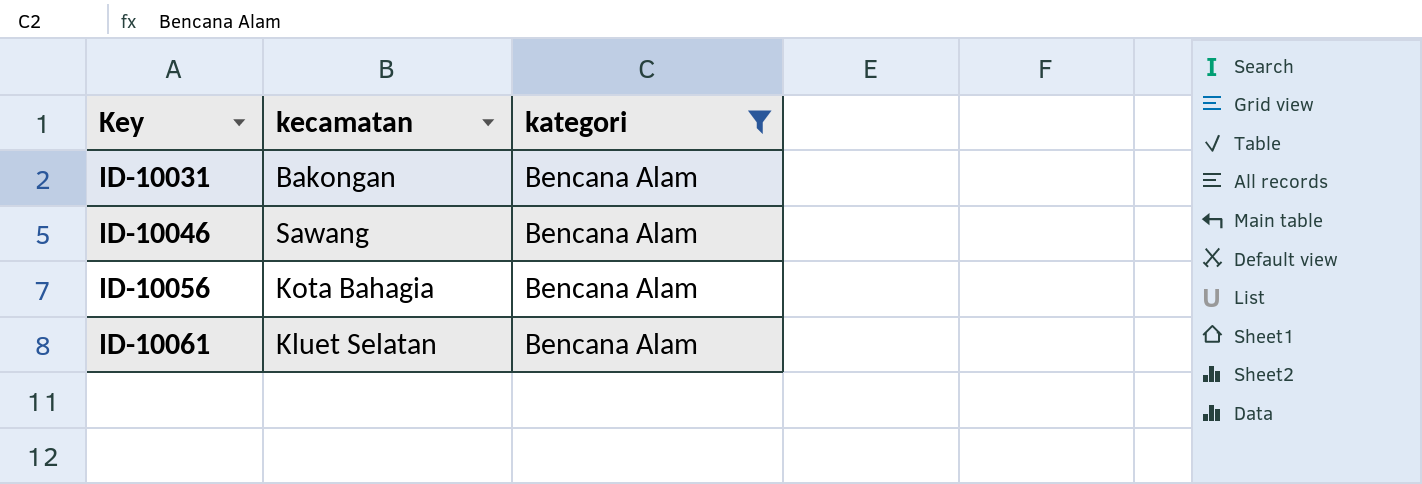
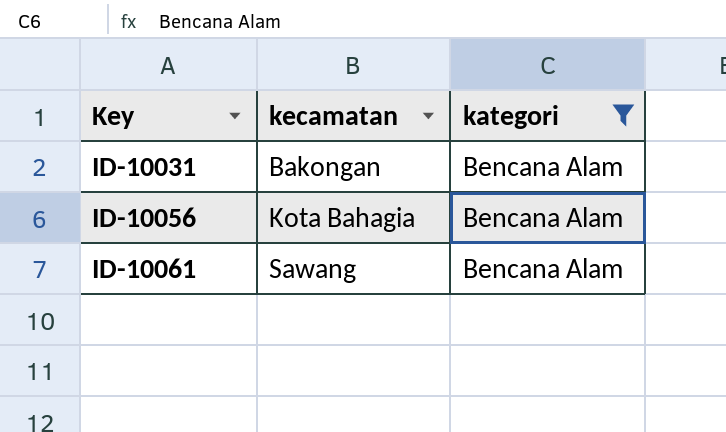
row ID-10046: Sawang | Bencana Alam -> none
ID-10061 | kecamatan: Kluet Selatan -> Sawang

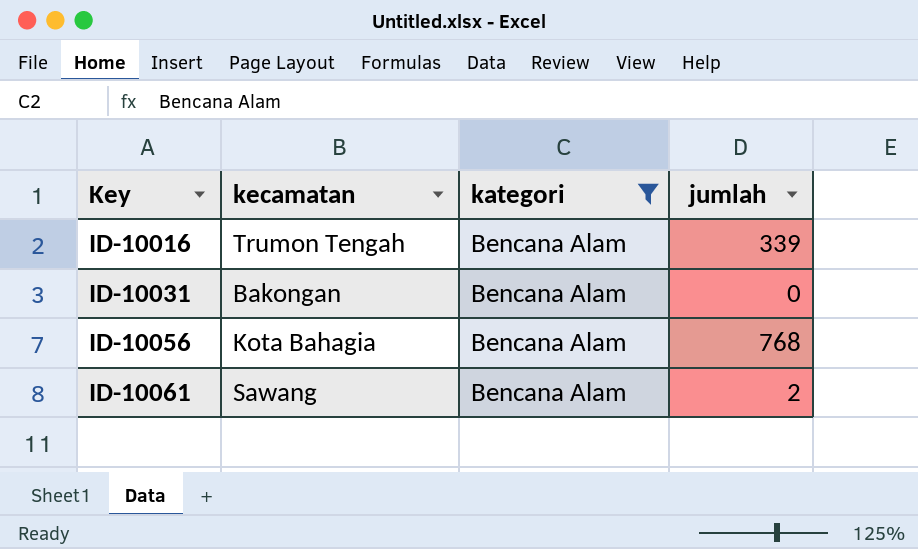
column jumlah | position: none -> 4
row ID-10016: none -> Trumon Tengah | Bencana Alam | 339

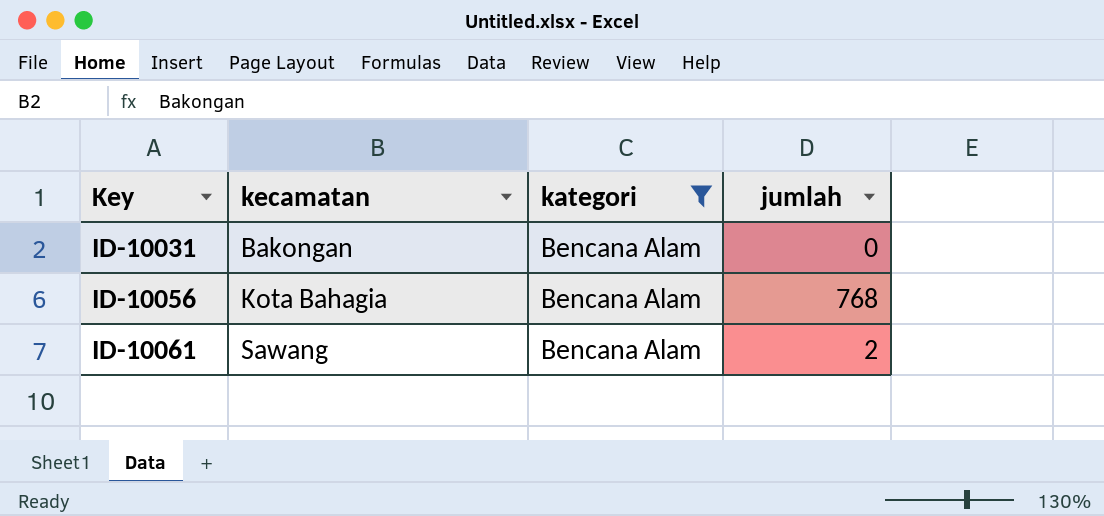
row ID-10016: Trumon Tengah | Bencana Alam | 339 -> none

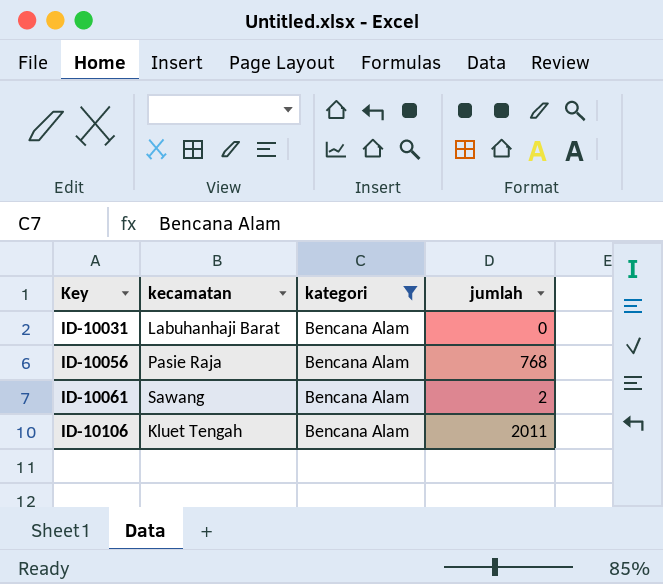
ID-10031 | kecamatan: Bakongan -> Labuhanhaji Barat
ID-10056 | kecamatan: Kota Bahagia -> Pasie Raja
row ID-10106: none -> Kluet Tengah | Bencana Alam | 2011

